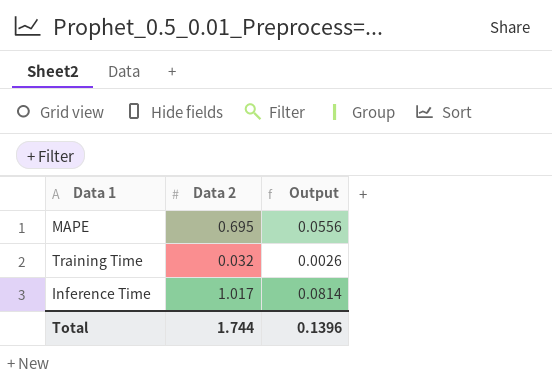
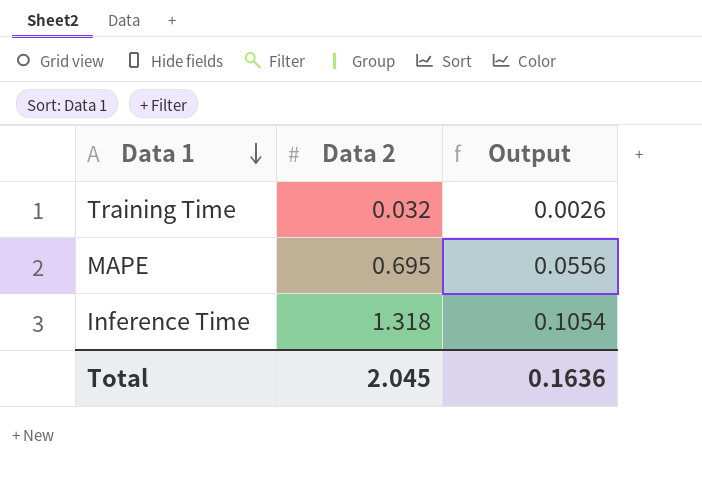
row order: none -> Data 1 descending
Inference Time | Data 2: 1.017 -> 1.318
Inference Time | Output: 0.0814 -> 0.1054
Total | Data 2: 1.744 -> 2.045
Total | Output: 0.1396 -> 0.1636

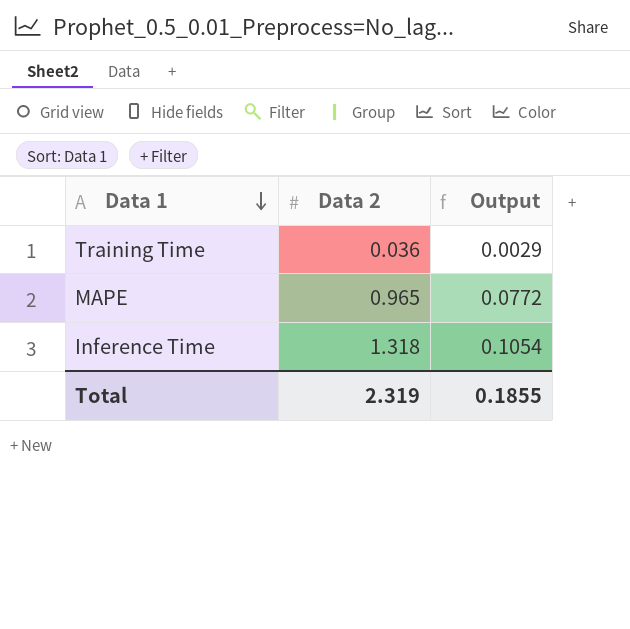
Training Time | Data 2: 0.032 -> 0.036
Training Time | Output: 0.0026 -> 0.0029
MAPE | Data 2: 0.695 -> 0.965
MAPE | Output: 0.0556 -> 0.0772
Total | Data 2: 2.045 -> 2.319
Total | Output: 0.1636 -> 0.1855

